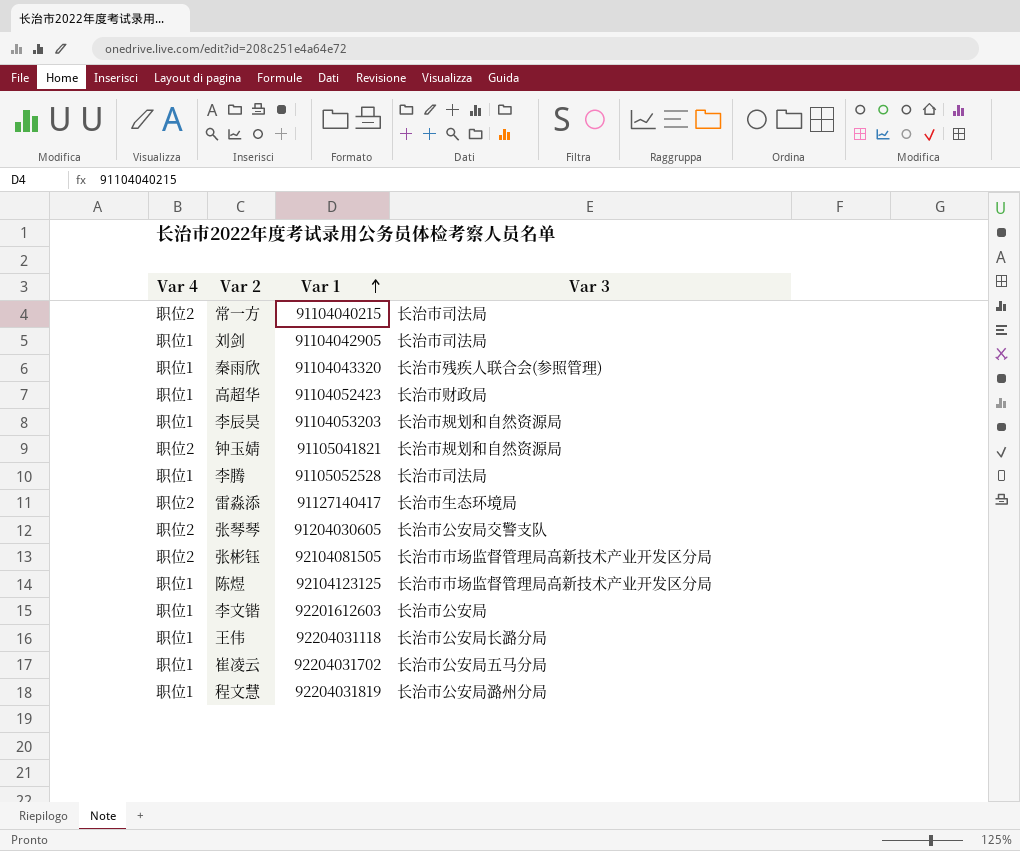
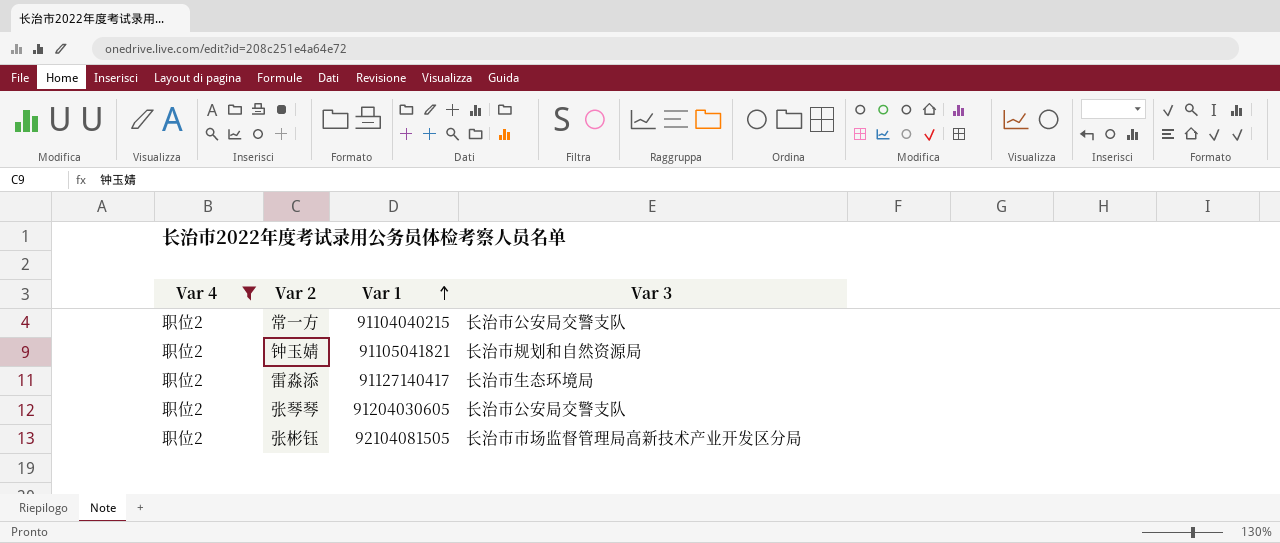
filter: none -> Var 4 = 职位2
常一方 | Var 3: 长治市司法局 -> 长治市公安局交警支队

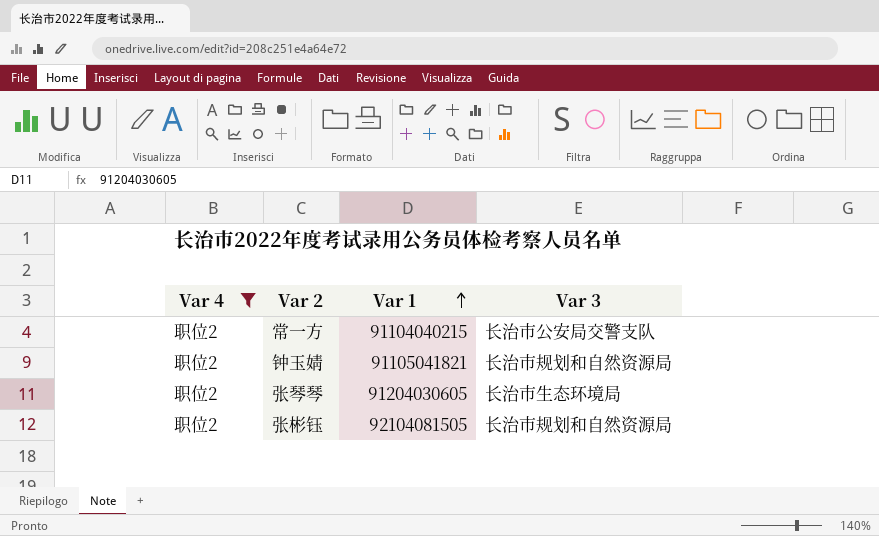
row 雷淼添: 职位2 | 91127140417 | 长治市生态环境局 -> none
张琴琴 | Var 3: 长治市公安局交警支队 -> 长治市生态环境局
张彬钰 | Var 3: 长治市市场监督管理局高新技术产业开发区分局 -> 长治市规划和自然资源局

